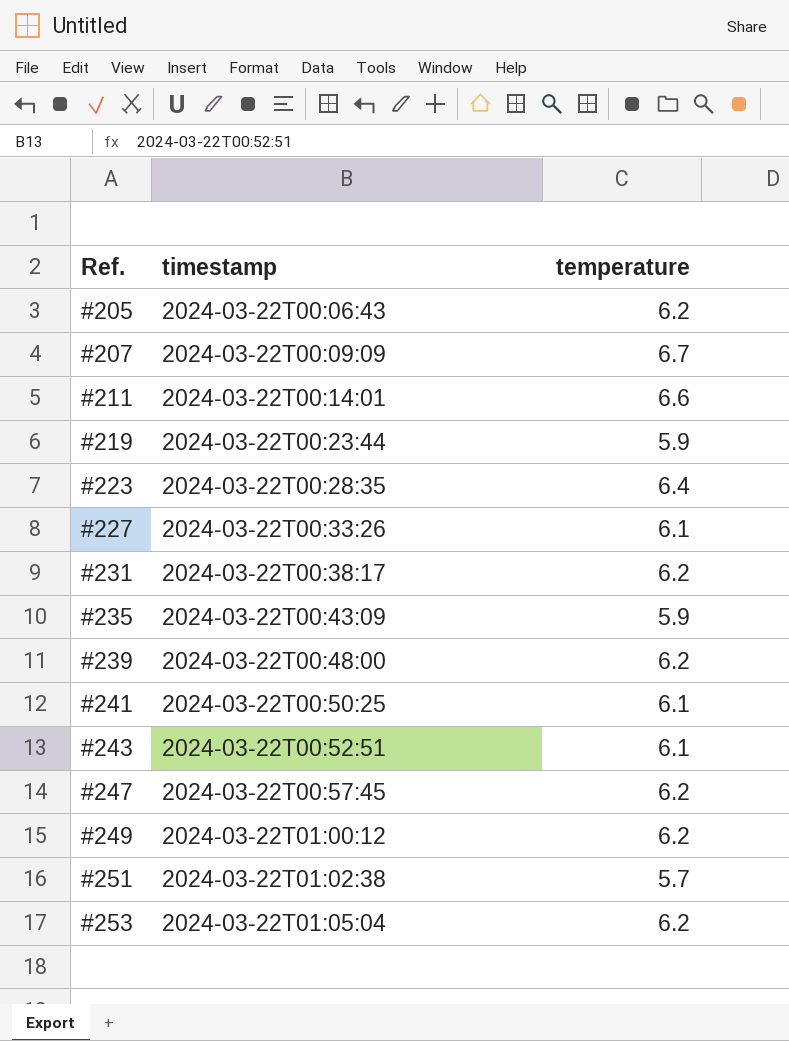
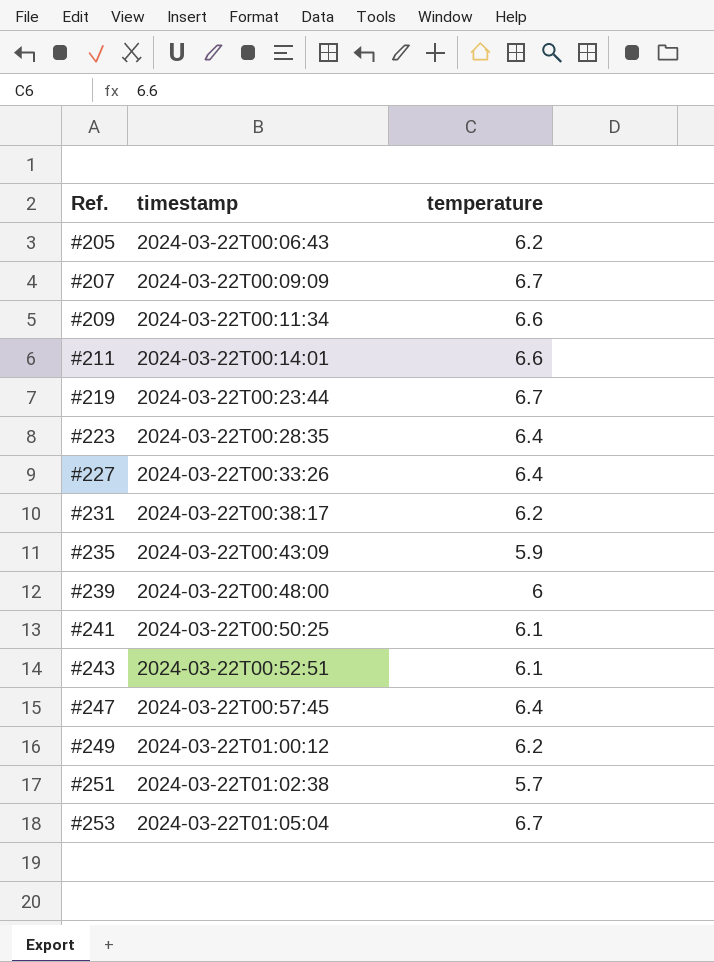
row #209: none -> 2024-03-22T00:11:34 | 6.6
#219 | temperature: 5.9 -> 6.7
#227 | temperature: 6.1 -> 6.4
#239 | temperature: 6.2 -> 6
#247 | temperature: 6.2 -> 6.4
#253 | temperature: 6.2 -> 6.7

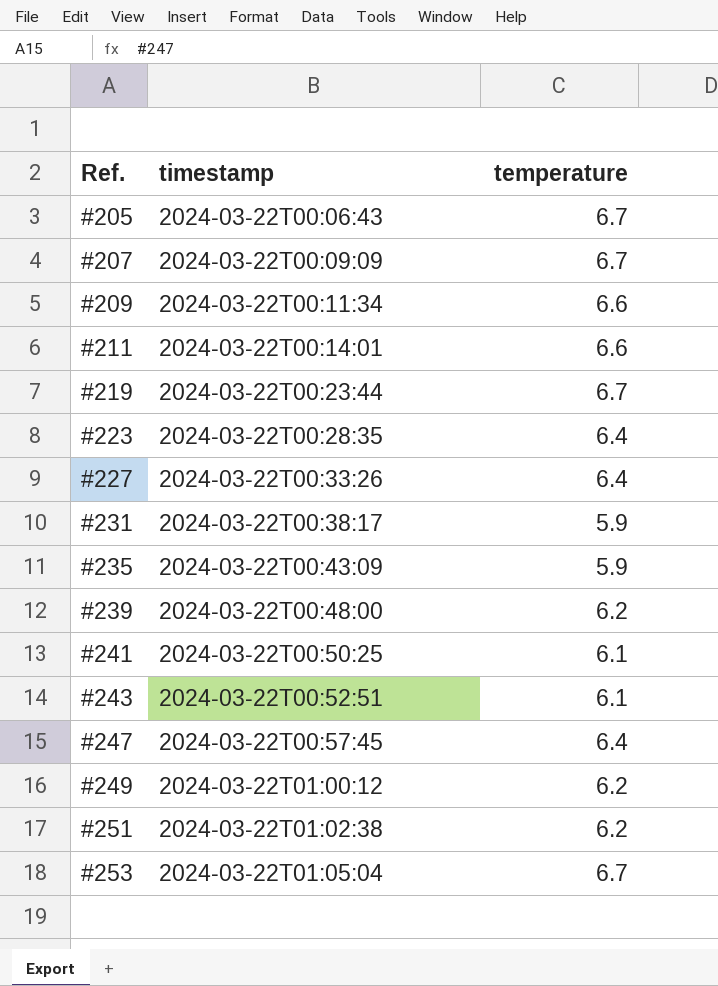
#205 | temperature: 6.2 -> 6.7
#231 | temperature: 6.2 -> 5.9
#239 | temperature: 6 -> 6.2
#251 | temperature: 5.7 -> 6.2

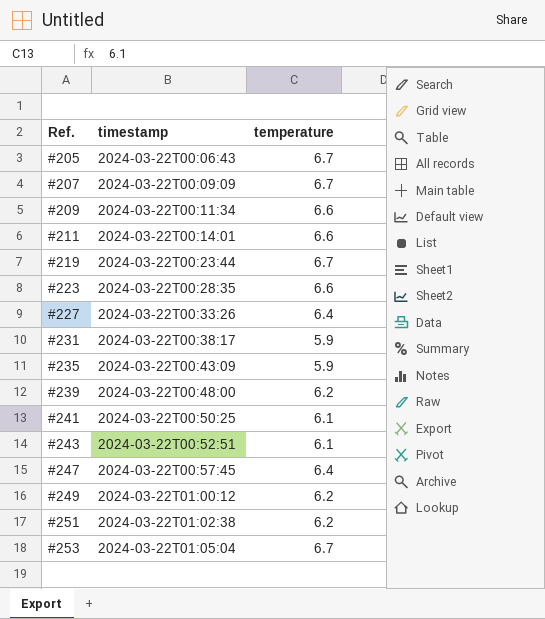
#223 | temperature: 6.4 -> 6.6

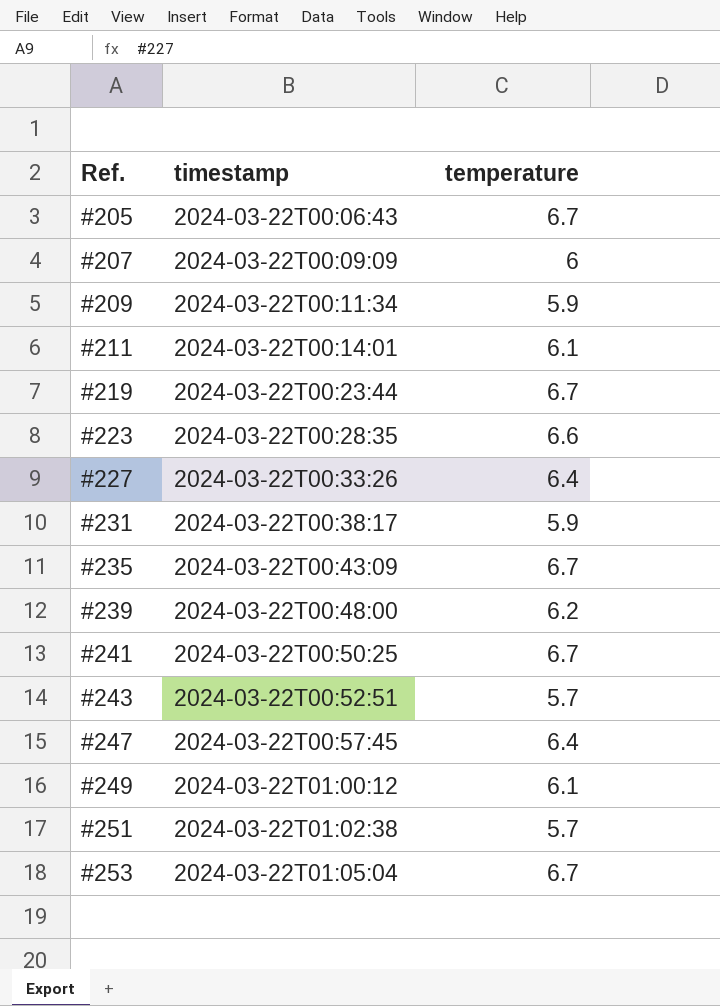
#207 | temperature: 6.7 -> 6
#209 | temperature: 6.6 -> 5.9
#211 | temperature: 6.6 -> 6.1
#235 | temperature: 5.9 -> 6.7
#241 | temperature: 6.1 -> 6.7
#243 | temperature: 6.1 -> 5.7
#249 | temperature: 6.2 -> 6.1
#251 | temperature: 6.2 -> 5.7

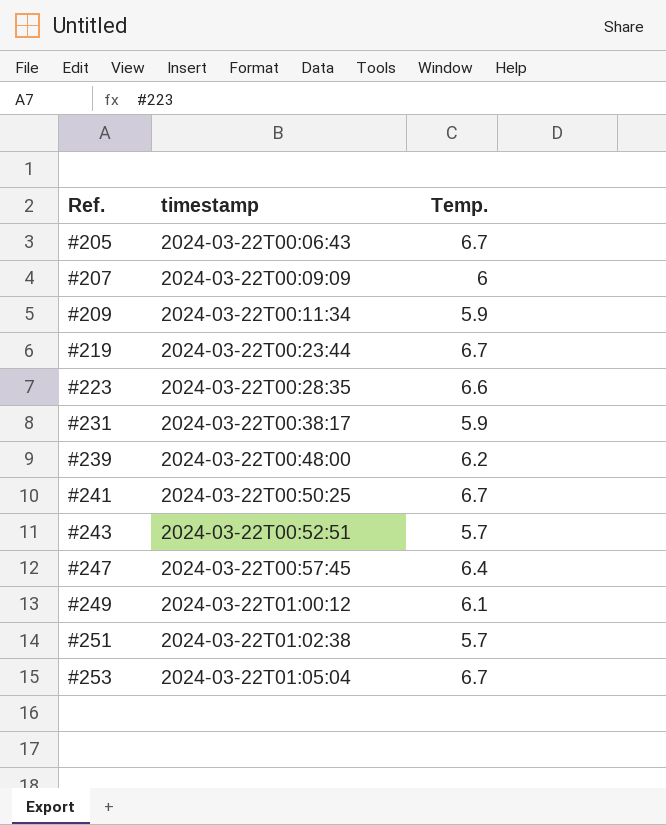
column name: temperature -> Temp.
row #211: 2024-03-22T00:14:01 | 6.1 -> none
row #227: 2024-03-22T00:33:26 | 6.4 -> none
row #235: 2024-03-22T00:43:09 | 6.7 -> none

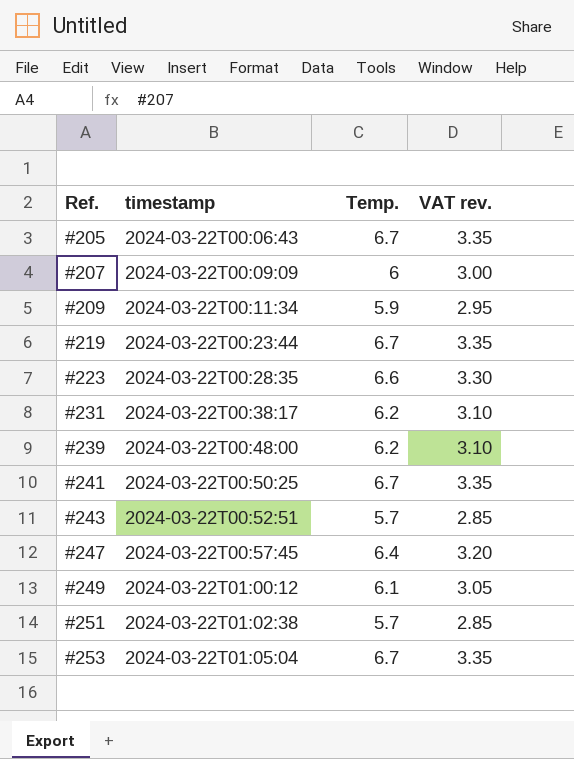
column VAT rev. | formula: none -> [Temp.] * 0.5
#231 | Temp.: 5.9 -> 6.2

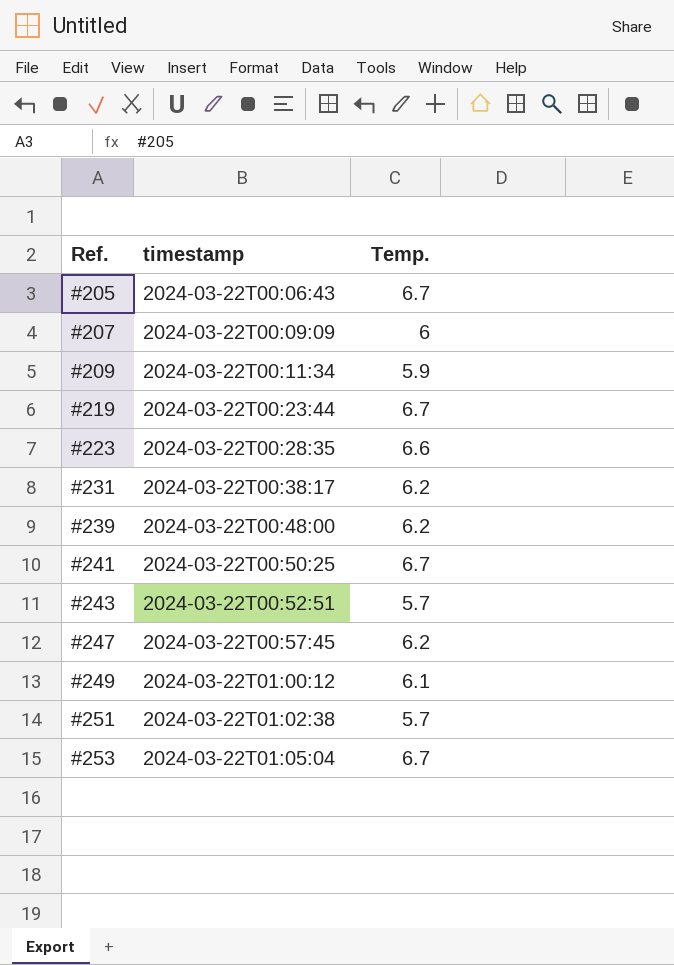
column VAT rev. | formula: [Temp.] * 0.5 -> none
#247 | Temp.: 6.4 -> 6.2

